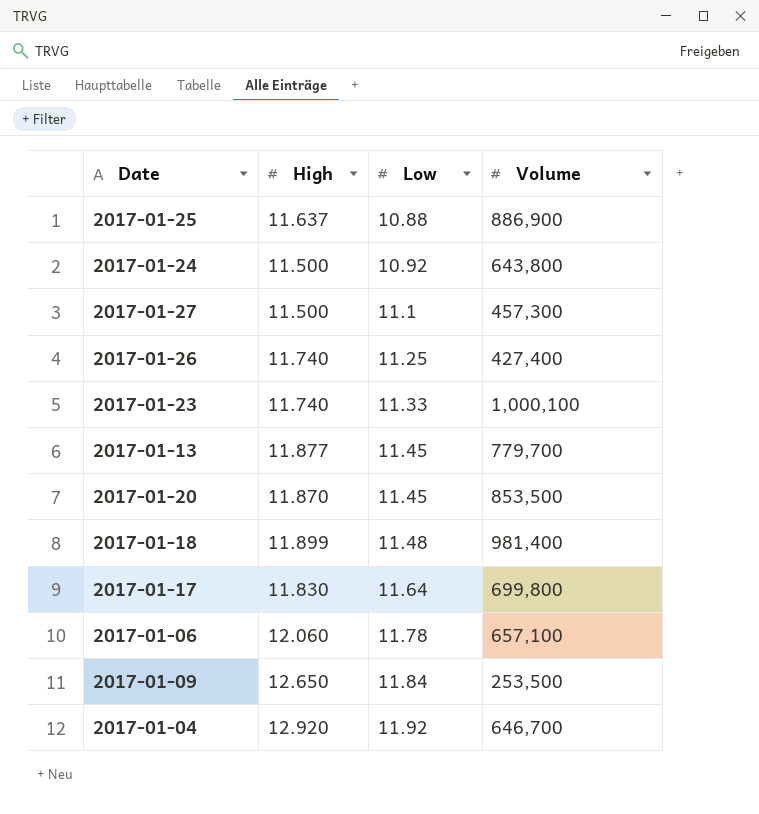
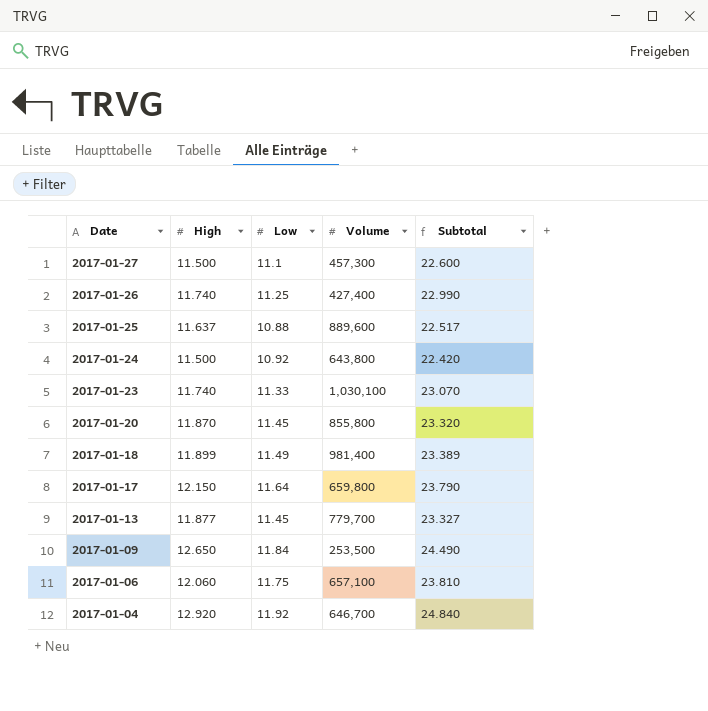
row order: Low ascending -> Date descending
column Subtotal | formula: none -> [High] + [Low]
2017-01-25 | Volume: 886,900 -> 889,600
2017-01-23 | Volume: 1,000,100 -> 1,030,100
2017-01-20 | Volume: 853,500 -> 855,800
2017-01-18 | Low: 11.48 -> 11.49
2017-01-17 | High: 11.830 -> 12.150
2017-01-17 | Volume: 699,800 -> 659,800
2017-01-06 | Low: 11.78 -> 11.75

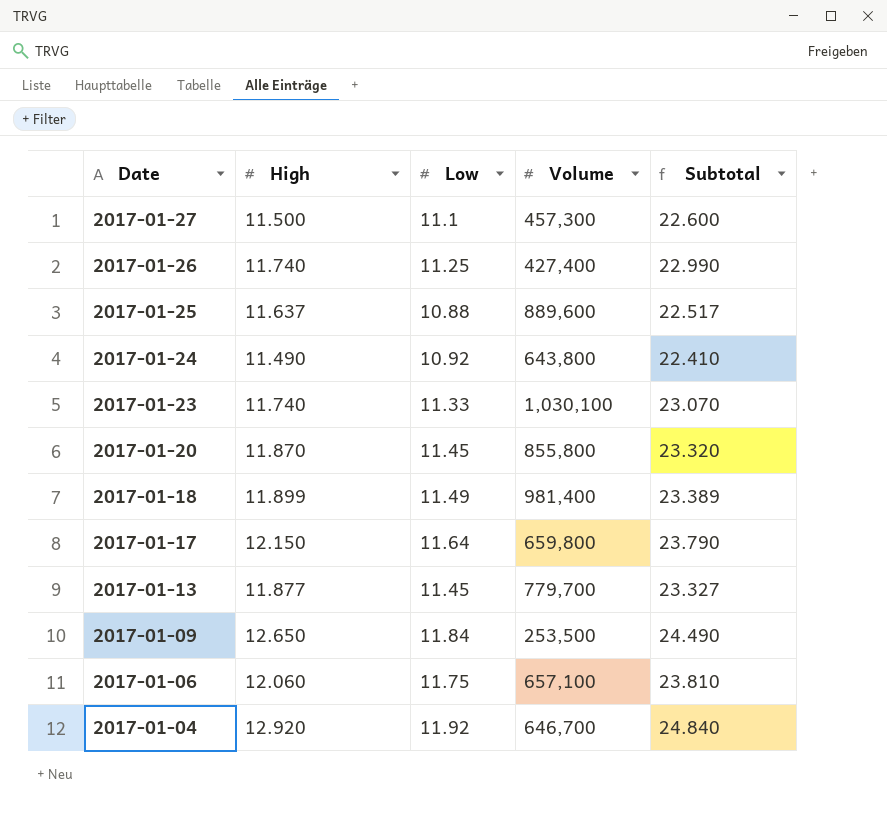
2017-01-24 | High: 11.500 -> 11.490
2017-01-24 | Subtotal: 22.420 -> 22.410

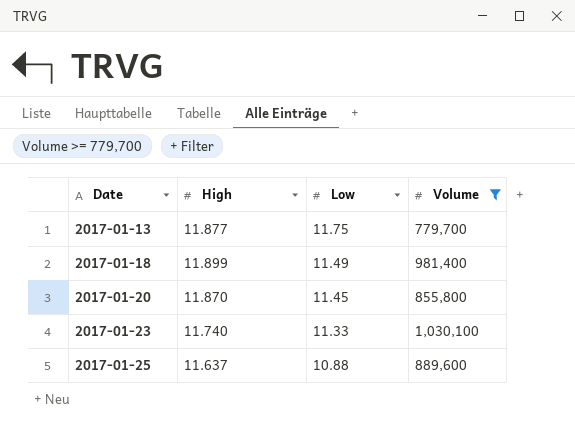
filter: none -> Volume >= 779,700
row order: Date descending -> Date ascending
column Subtotal | formula: [High] + [Low] -> none
2017-01-13 | Low: 11.45 -> 11.75

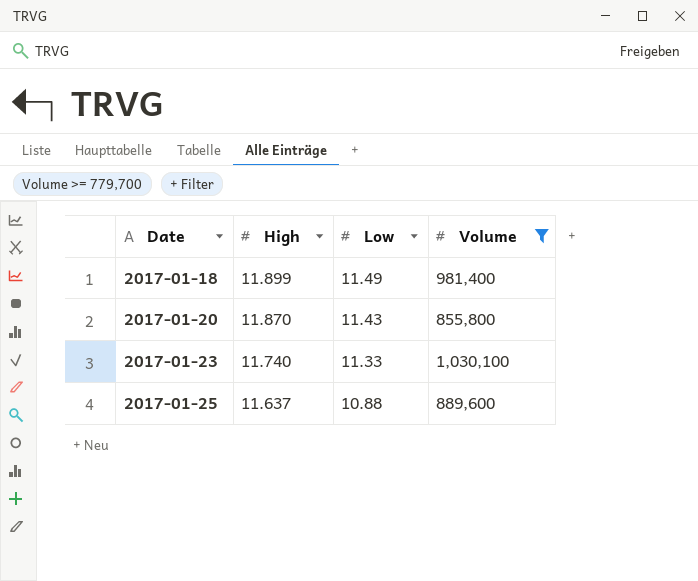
row 2017-01-13: 11.877 | 11.75 | 779,700 -> none
2017-01-20 | Low: 11.45 -> 11.43

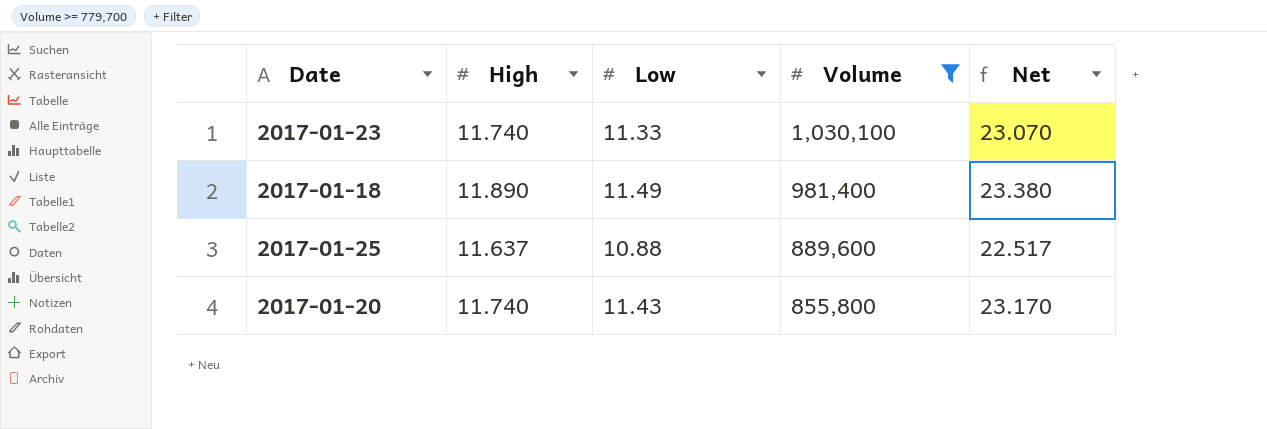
row order: Date ascending -> Volume descending
column Net | formula: none -> [High] + [Low]
2017-01-18 | High: 11.899 -> 11.890
2017-01-20 | High: 11.870 -> 11.740

